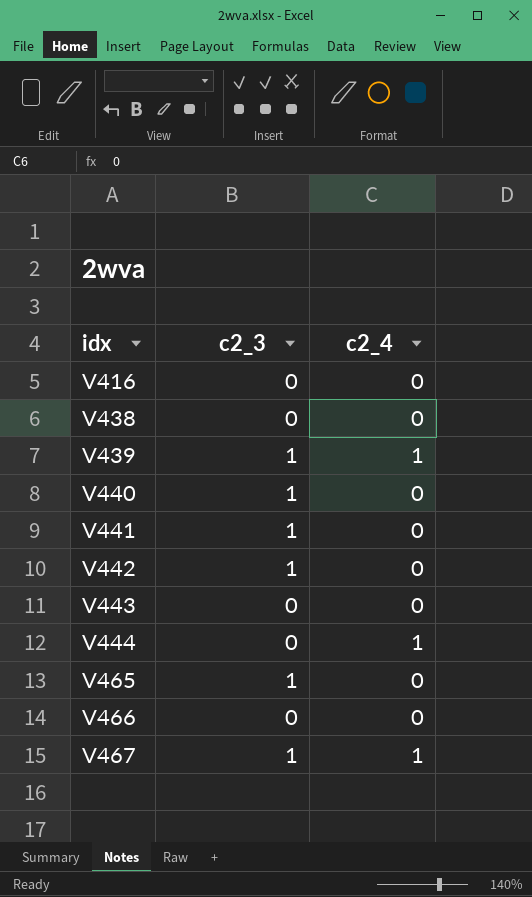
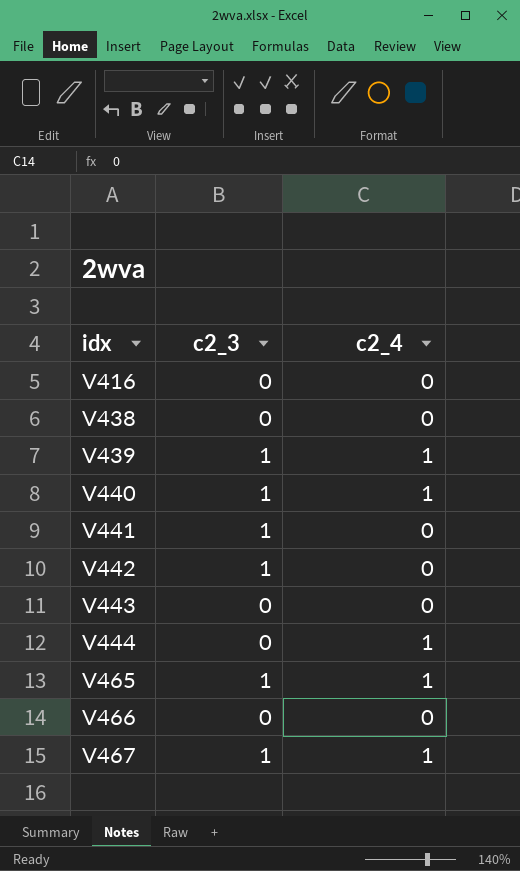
V440 | c2_4: 0 -> 1
V465 | c2_4: 0 -> 1

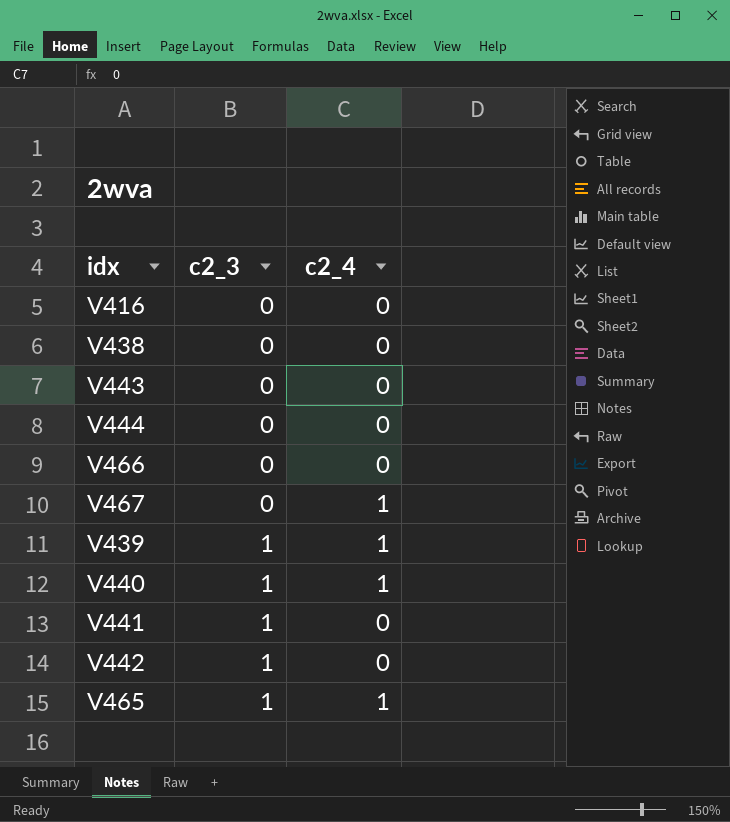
row order: idx ascending -> c2_3 ascending
V444 | c2_4: 1 -> 0
V467 | c2_3: 1 -> 0

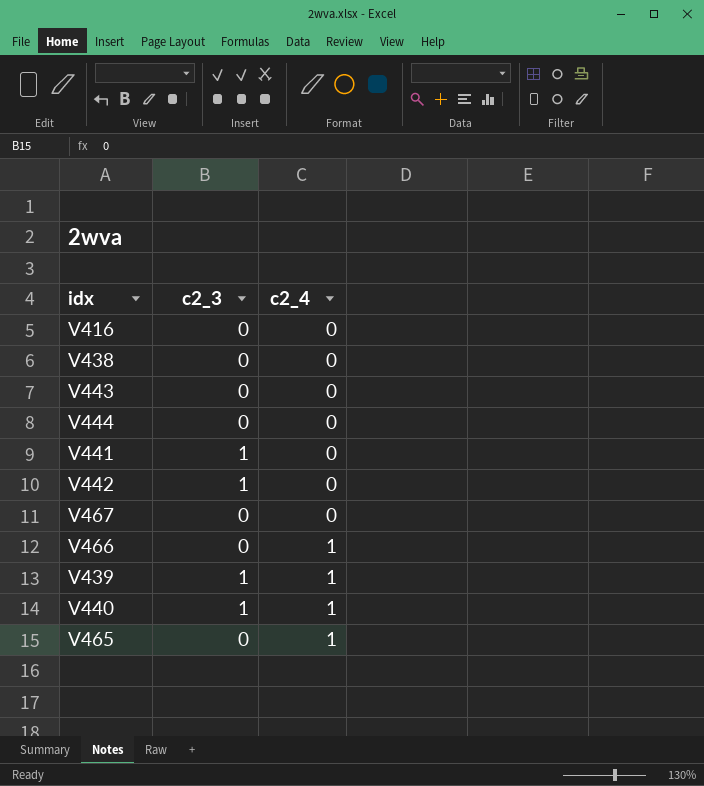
row order: c2_3 ascending -> c2_4 ascending
V467 | c2_4: 1 -> 0
V466 | c2_4: 0 -> 1
V465 | c2_3: 1 -> 0

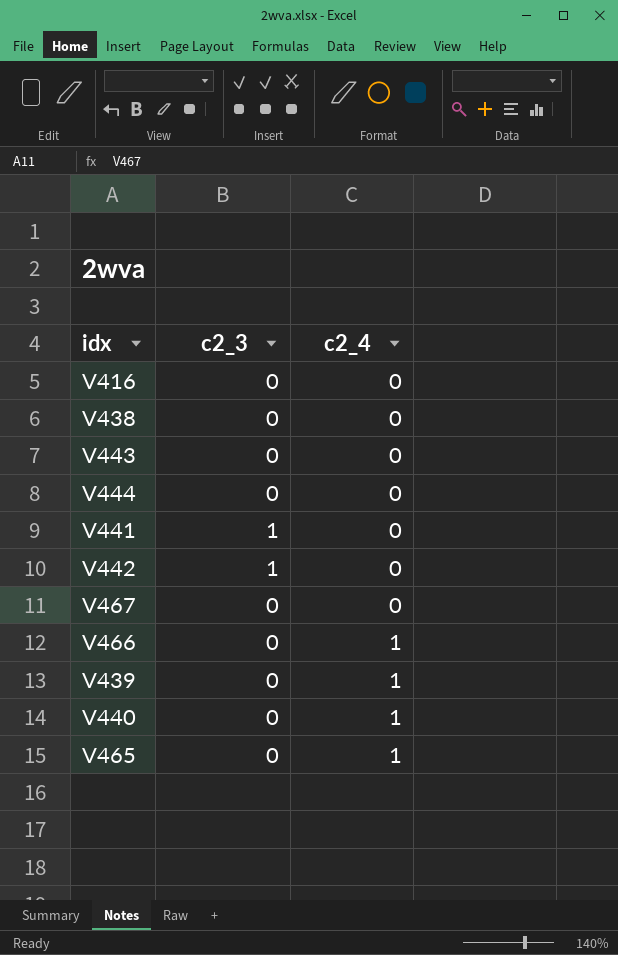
V439 | c2_3: 1 -> 0
V440 | c2_3: 1 -> 0

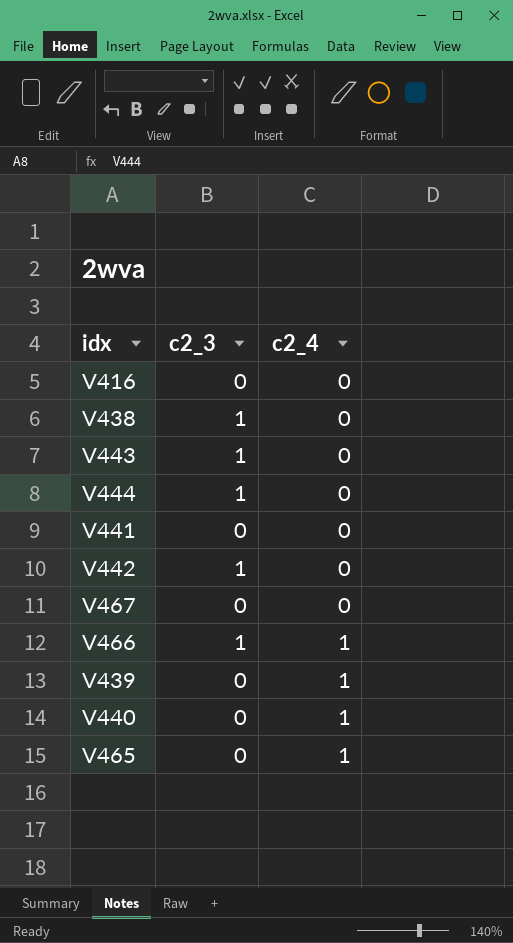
V438 | c2_3: 0 -> 1
V443 | c2_3: 0 -> 1
V444 | c2_3: 0 -> 1
V441 | c2_3: 1 -> 0
V466 | c2_3: 0 -> 1

